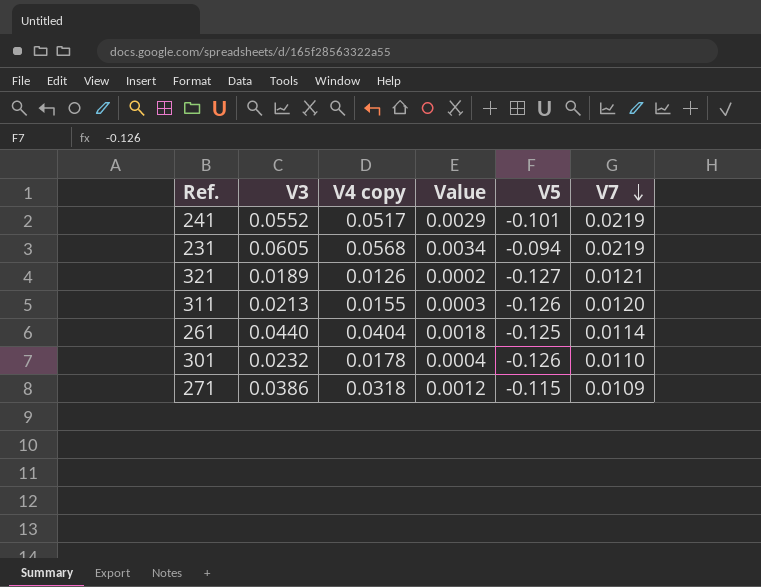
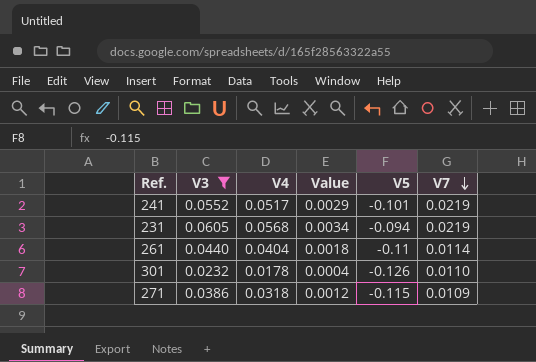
filter: none -> V3 >= 0.0232
column name: V4 copy -> V4
261 | V5: -0.125 -> -0.11

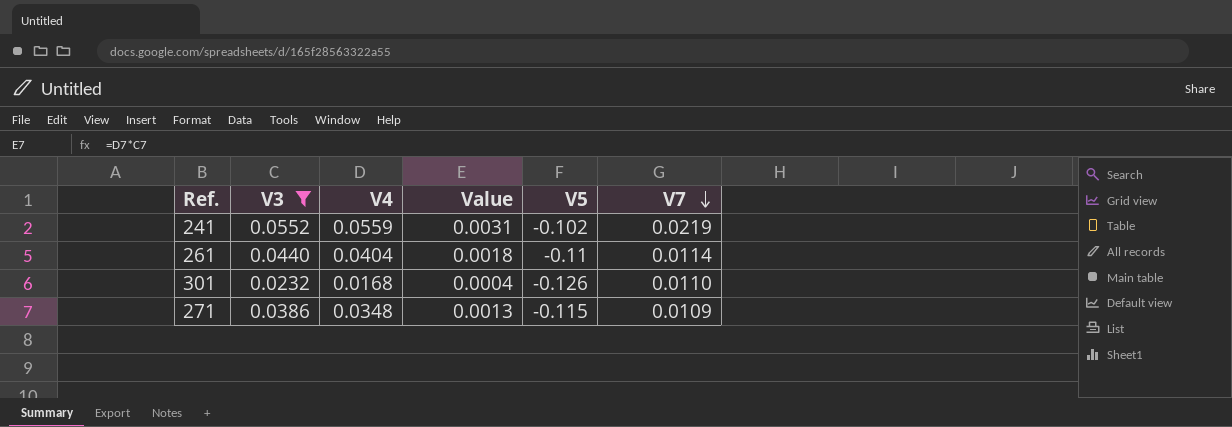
row 231: 0.0605 | 0.0568 | 0.0034 | -0.094 | 0.0219 -> none
241 | V4: 0.0517 -> 0.0559
241 | Value: 0.0029 -> 0.0031
241 | V5: -0.101 -> -0.102
301 | V4: 0.0178 -> 0.0168
271 | V4: 0.0318 -> 0.0348
271 | Value: 0.0012 -> 0.0013

